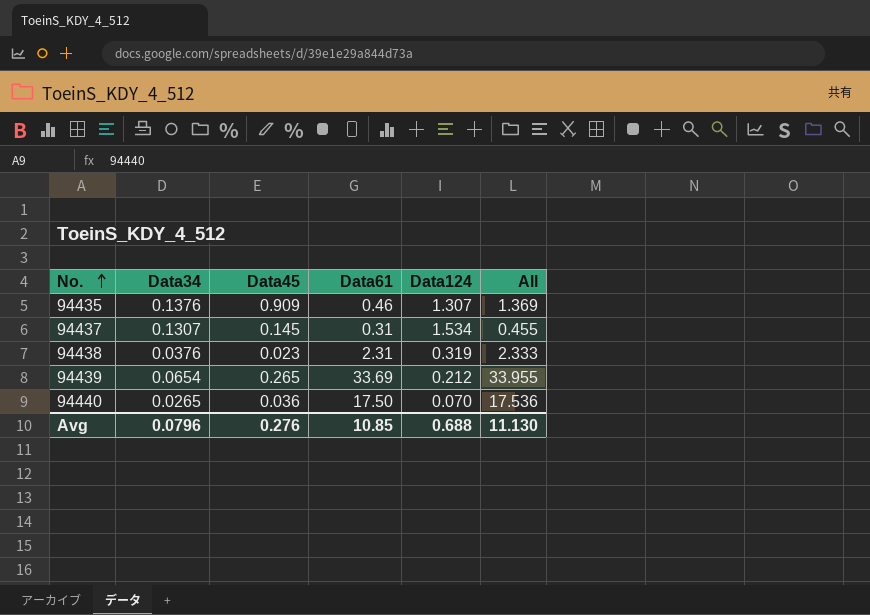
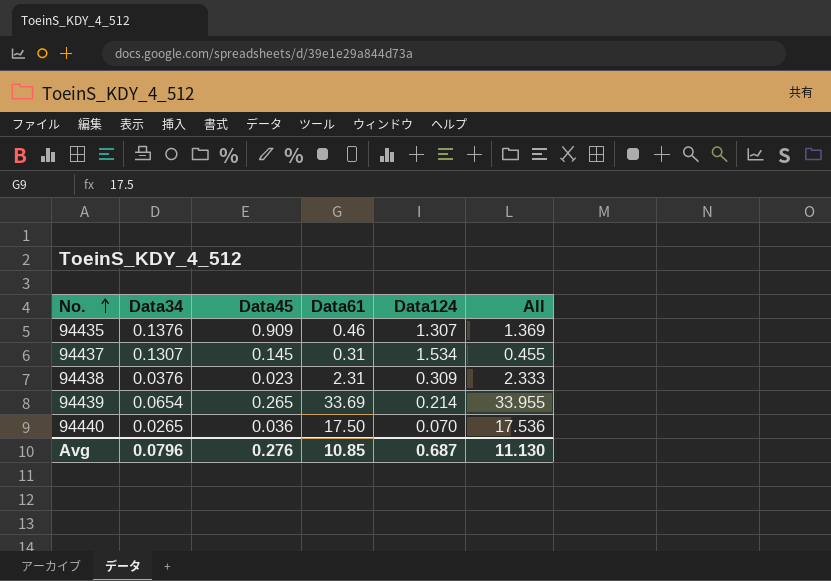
94438 | Data124: 0.319 -> 0.309
94439 | Data124: 0.212 -> 0.214
Avg | Data124: 0.688 -> 0.687

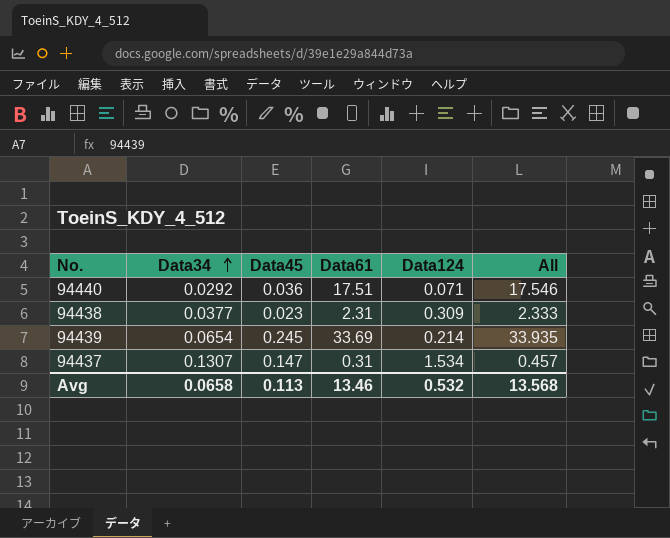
row order: No. ascending -> Data34 ascending
row 94435: 0.1376 | 0.909 | 0.46 | 1.307 | 1.369 -> none
94440 | Data34: 0.0265 -> 0.0292
94440 | Data61: 17.50 -> 17.51
94440 | Data124: 0.070 -> 0.071
94440 | All: 17.536 -> 17.546
94438 | Data34: 0.0376 -> 0.0377
94439 | Data45: 0.265 -> 0.245
94439 | All: 33.955 -> 33.935
94437 | Data45: 0.145 -> 0.147
94437 | All: 0.455 -> 0.457
Avg | Data34: 0.0796 -> 0.0658
Avg | Data45: 0.276 -> 0.113
Avg | Data61: 10.85 -> 13.46
Avg | Data124: 0.687 -> 0.532
Avg | All: 11.130 -> 13.568

